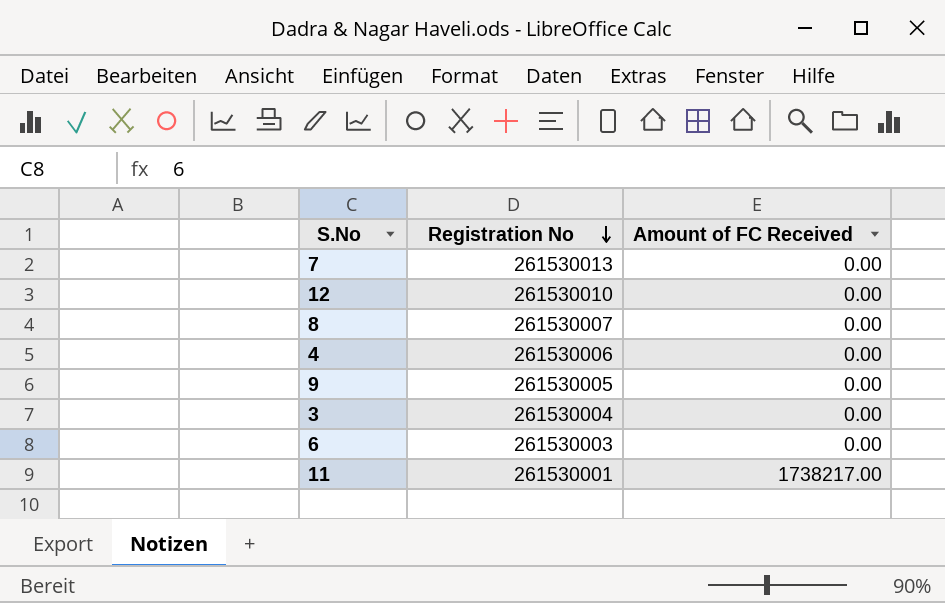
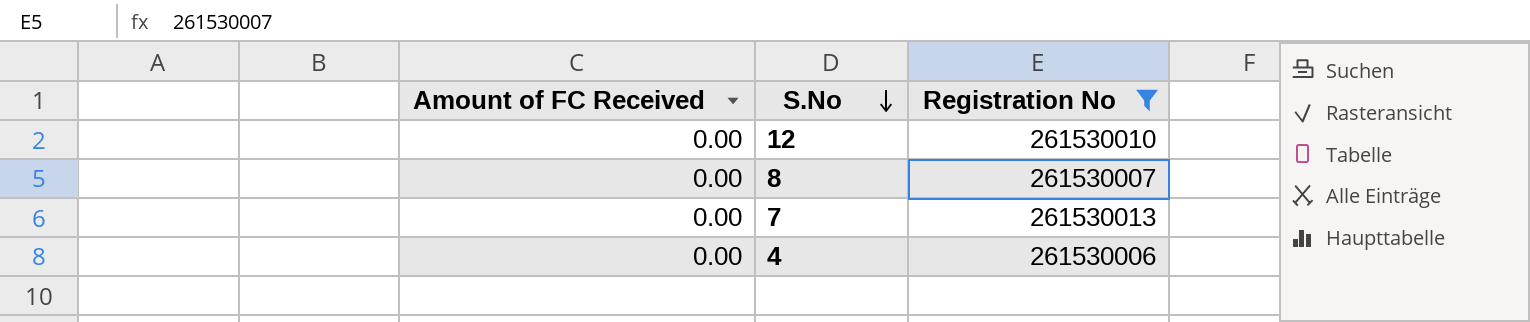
filter: none -> Registration No >= 261530006
row order: Registration No descending -> S.No descending
column Amount of FC Received | position: 3 -> 1

